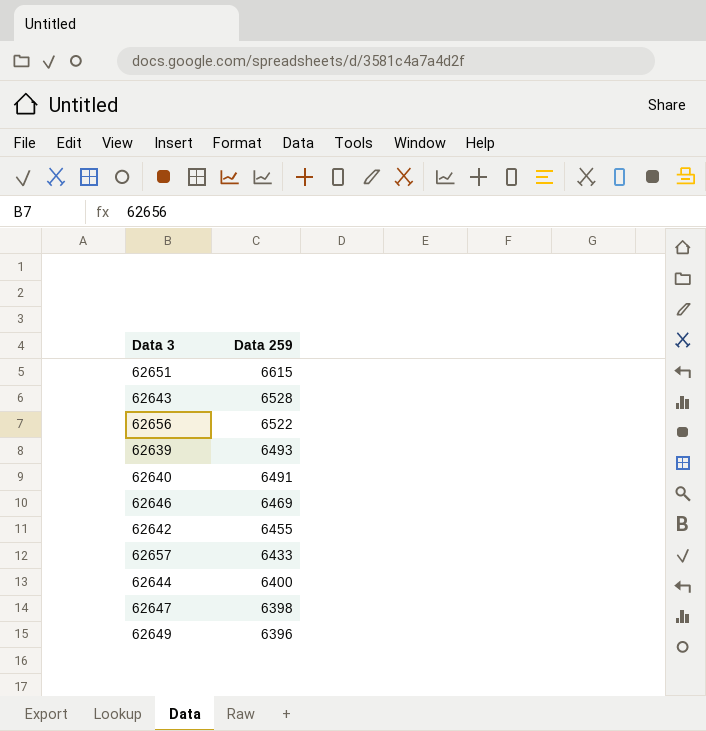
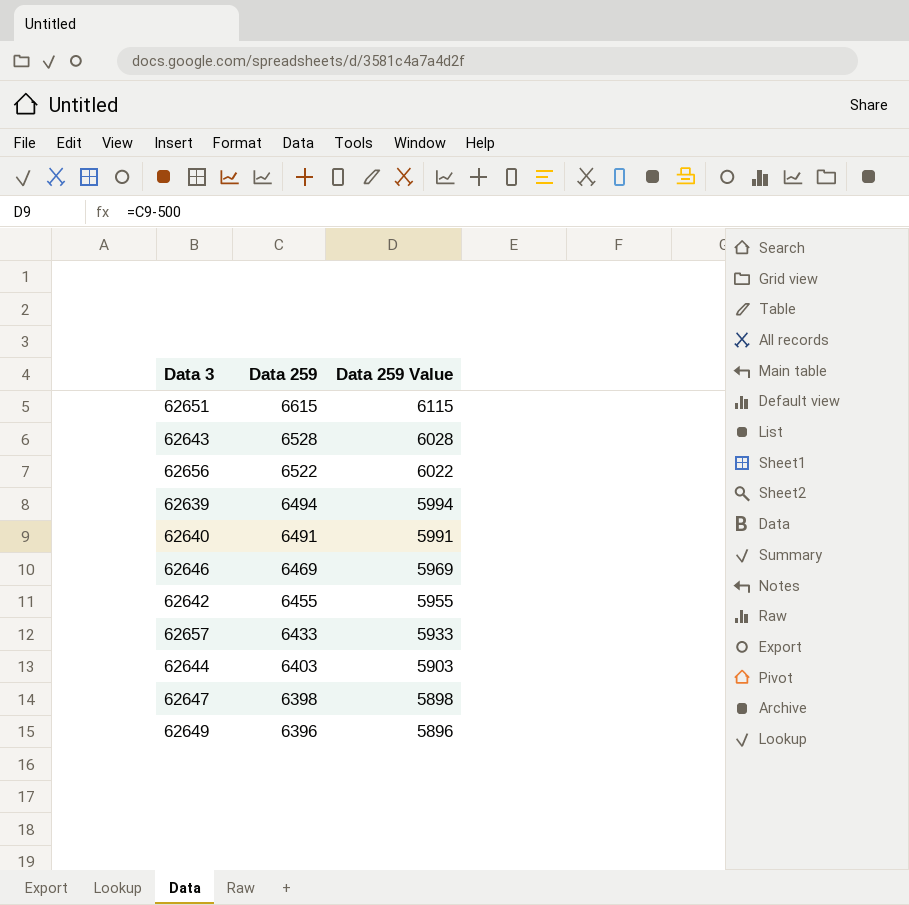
column Data 259 Value | formula: none -> [Data 259] - 500
62639 | Data 259: 6493 -> 6494
62644 | Data 259: 6400 -> 6403

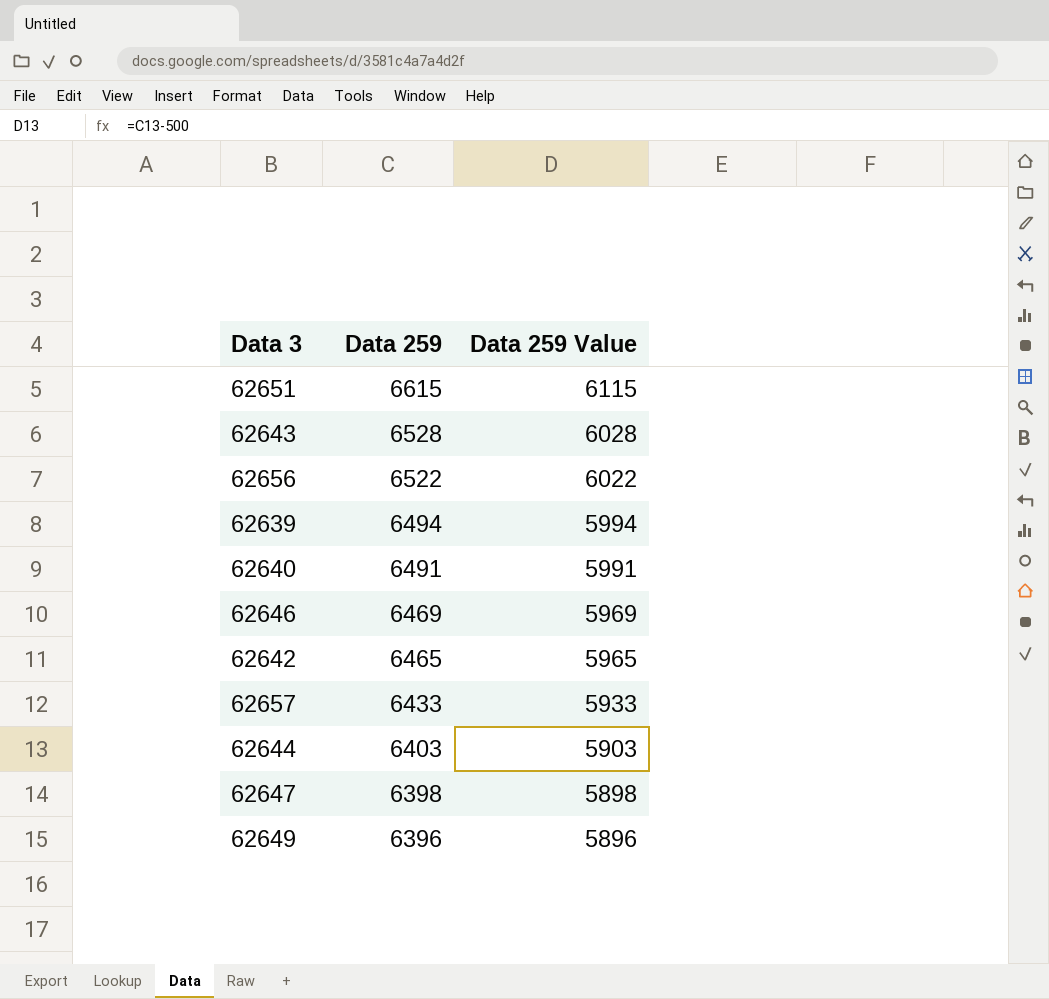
62642 | Data 259: 6455 -> 6465
62642 | Data 259 Value: 5955 -> 5965

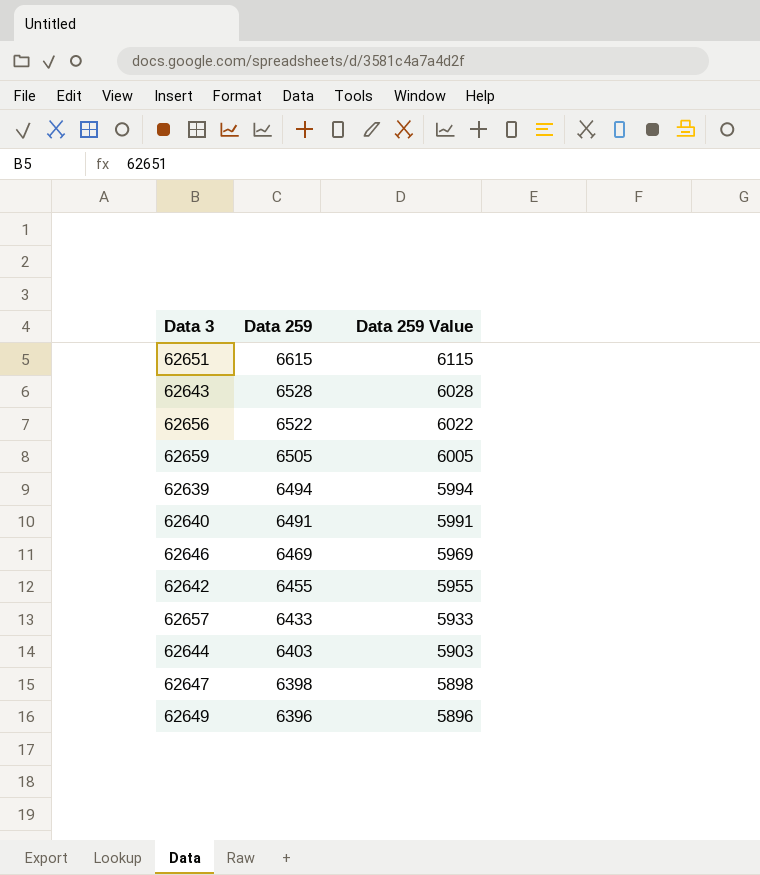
row 62659: none -> 6505 | 6005
62642 | Data 259: 6465 -> 6455
62642 | Data 259 Value: 5965 -> 5955

